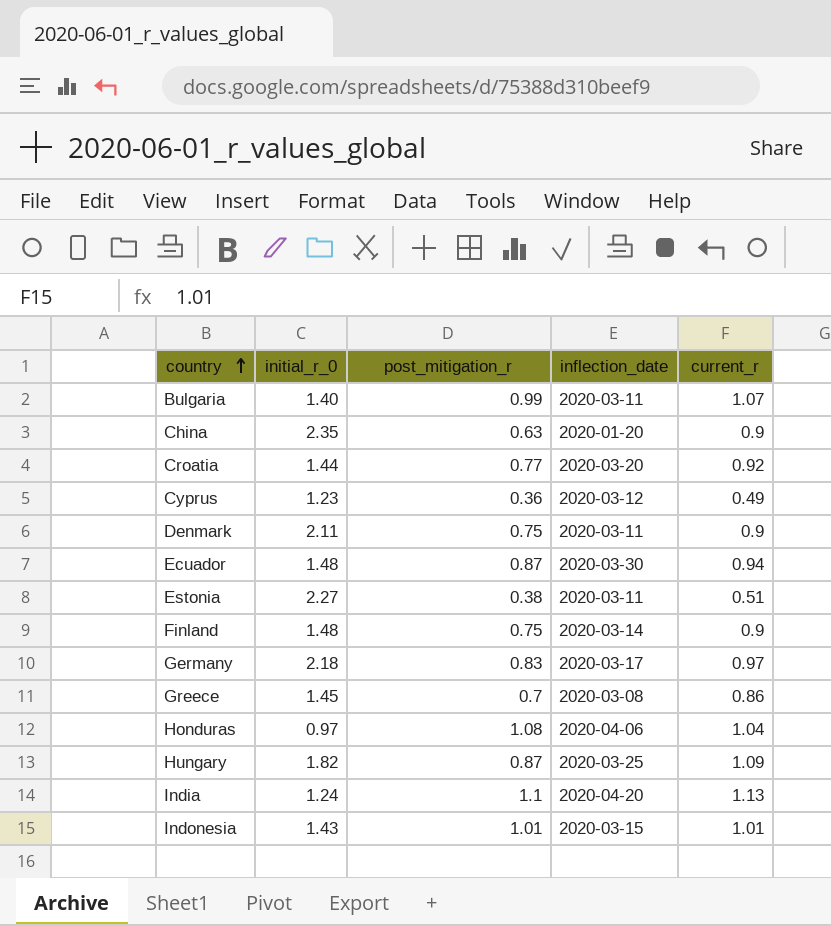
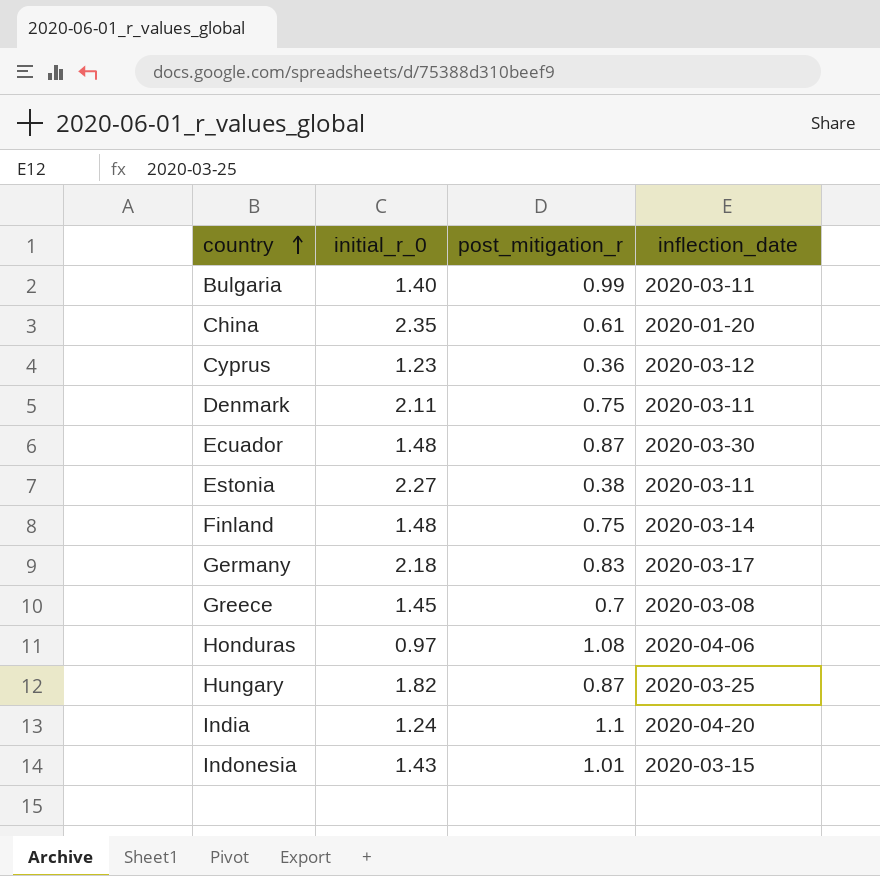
column current_r | position: 5 -> none
row Croatia: 1.44 | 0.77 | 2020-03-20 | 0.92 -> none
China | post_mitigation_r: 0.63 -> 0.61

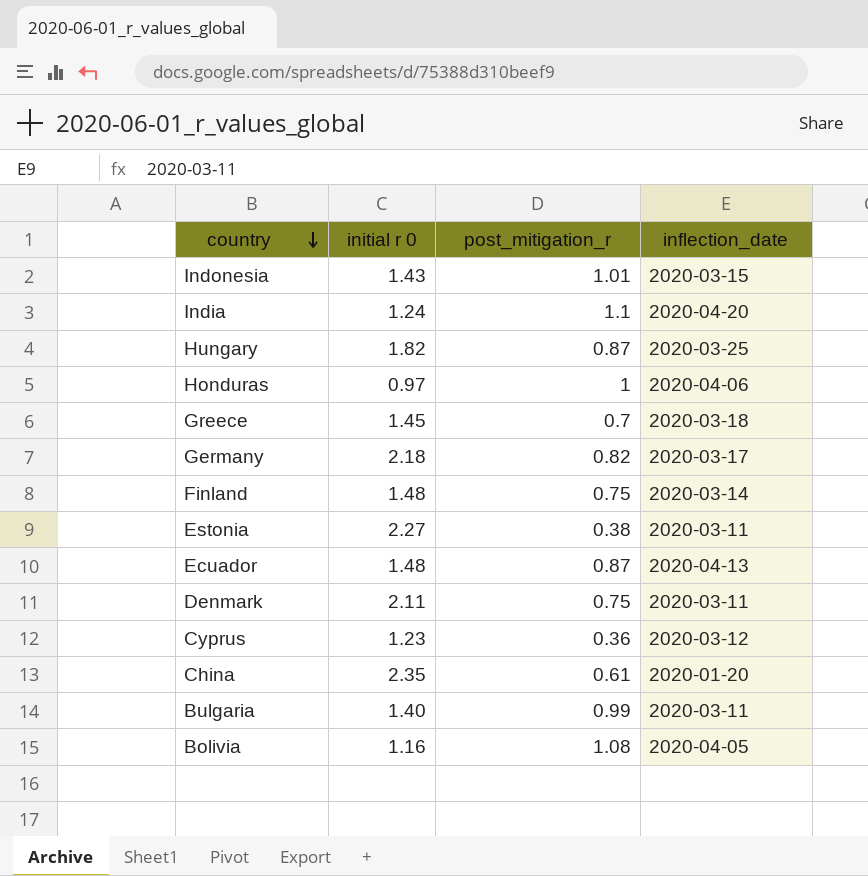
row order: country ascending -> country descending
column name: initial_r_0 -> initial r 0
Honduras | post_mitigation_r: 1.08 -> 1
Greece | inflection_date: 2020-03-08 -> 2020-03-18
Germany | post_mitigation_r: 0.83 -> 0.82
Ecuador | inflection_date: 2020-03-30 -> 2020-04-13
row Bolivia: none -> 1.16 | 1.08 | 2020-04-05

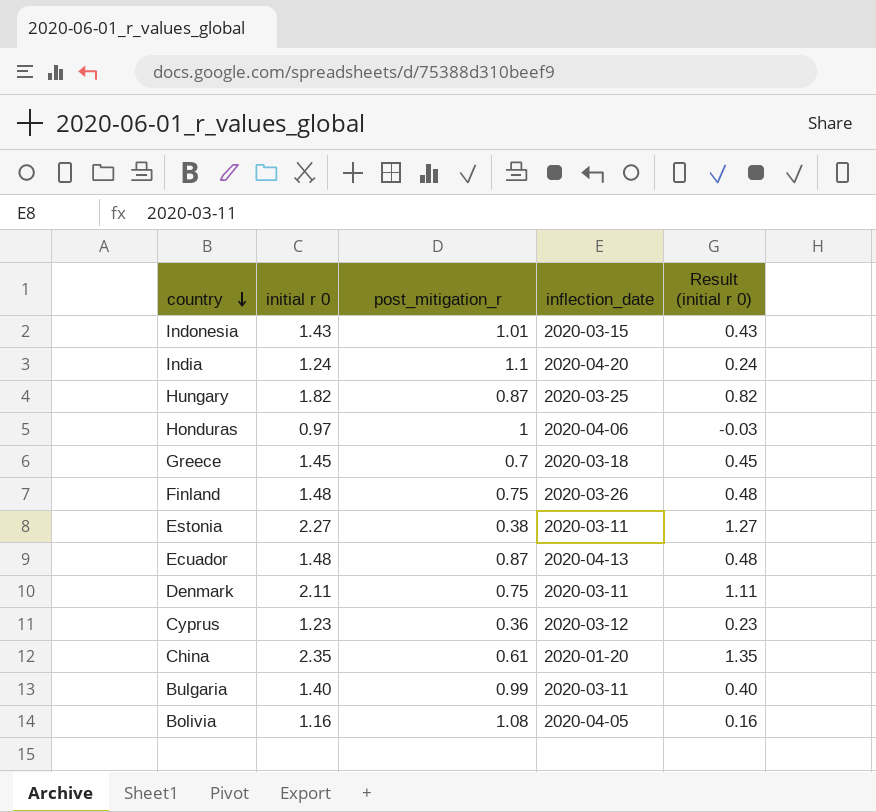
column Result (initial r 0) | formula: none -> [initial r 0] - 1
row Germany: 2.18 | 0.82 | 2020-03-17 -> none
Finland | inflection_date: 2020-03-14 -> 2020-03-26

